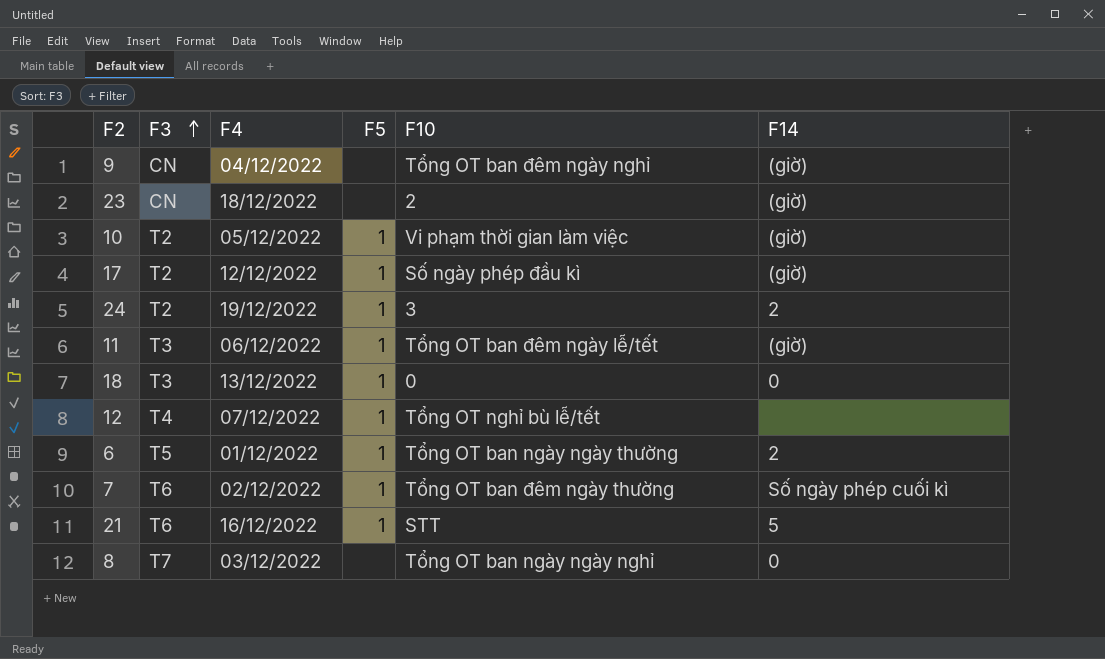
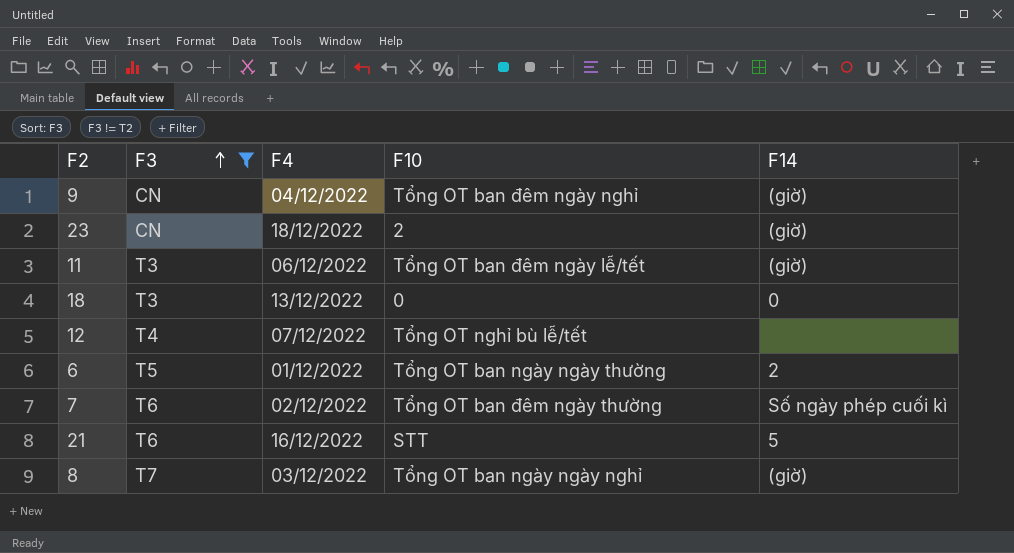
filter: none -> F3 != T2
column F5 | position: 4 -> none
8 | F14: 0 -> (giờ)

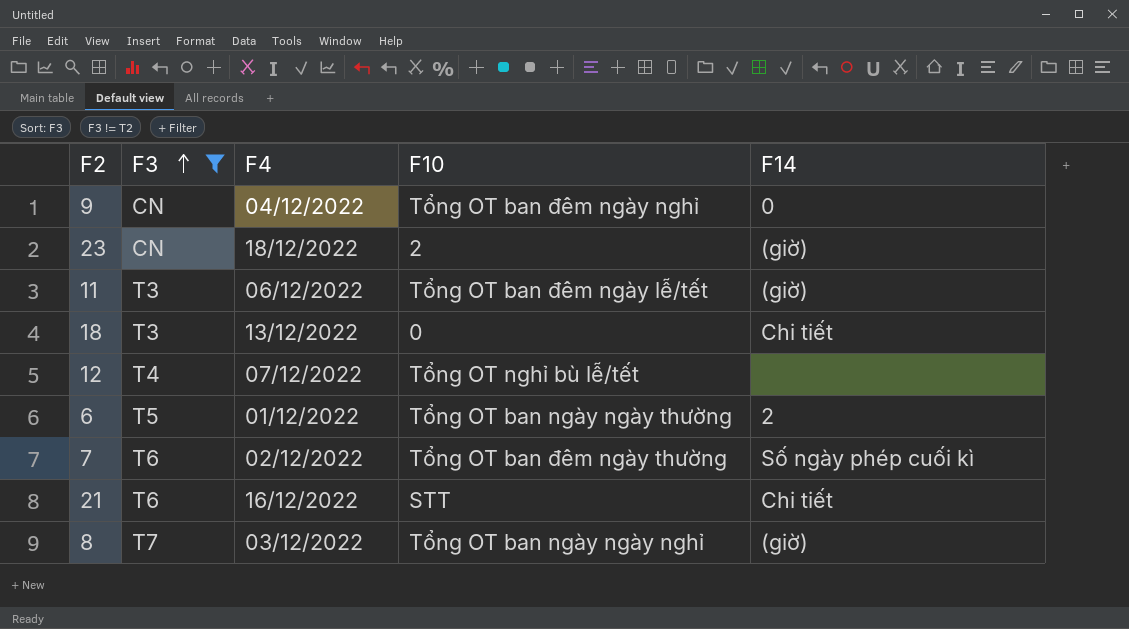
9 | F14: (giờ) -> 0
18 | F14: 0 -> Chi tiết
21 | F14: 5 -> Chi tiết

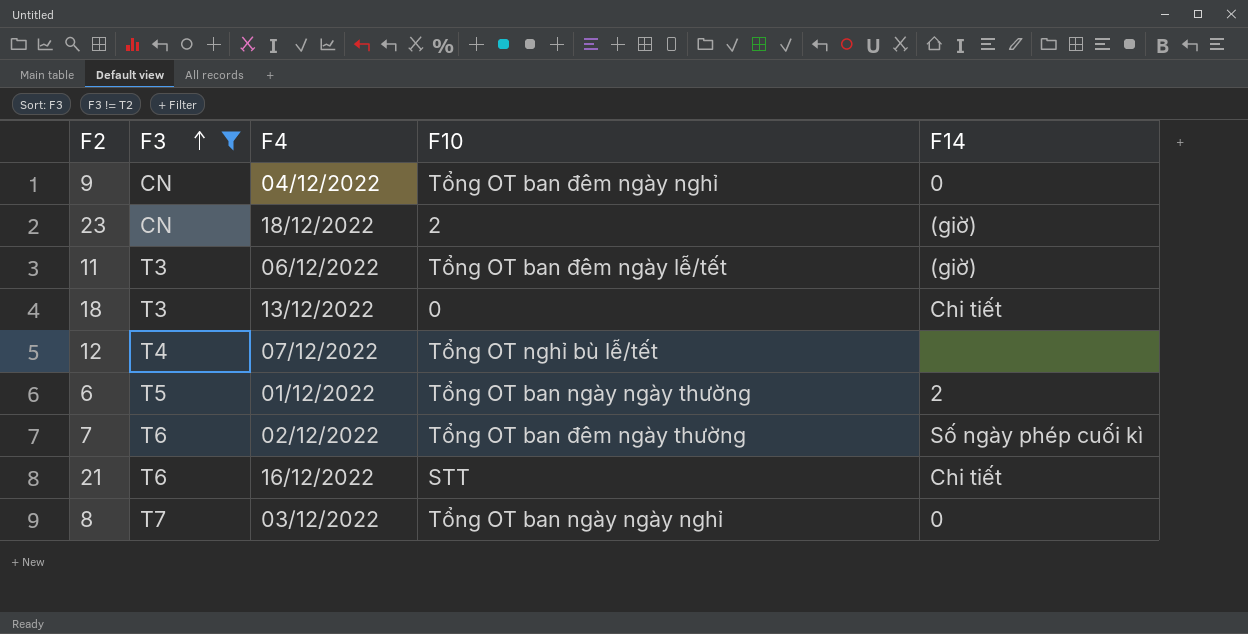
8 | F14: (giờ) -> 0

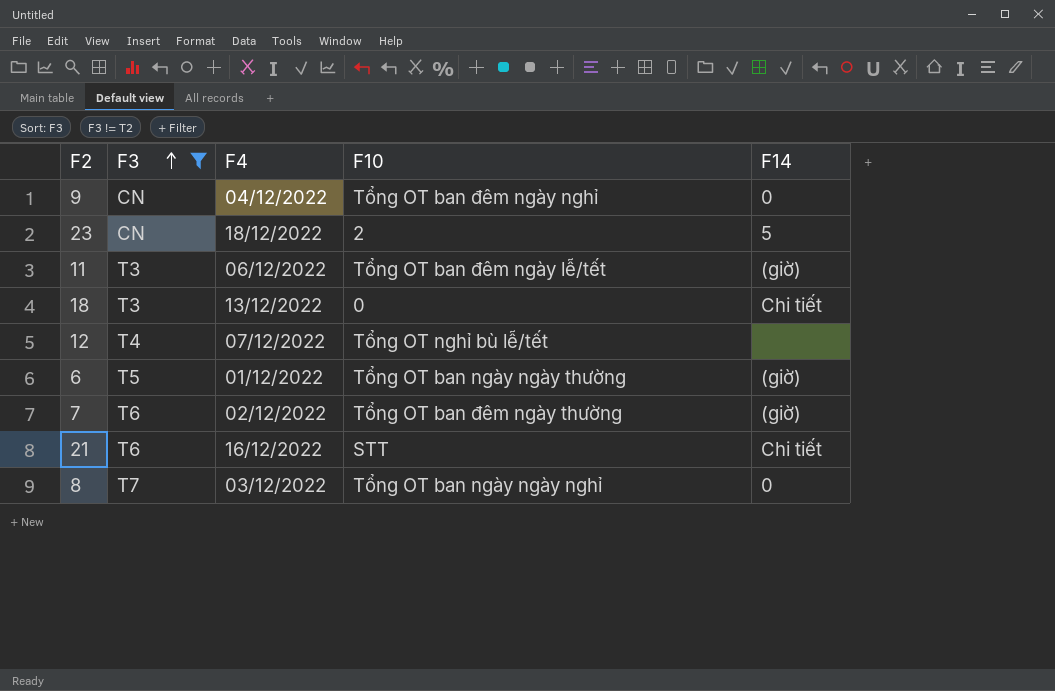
23 | F14: (giờ) -> 5
6 | F14: 2 -> (giờ)
7 | F14: Số ngày phép cuối kì -> (giờ)

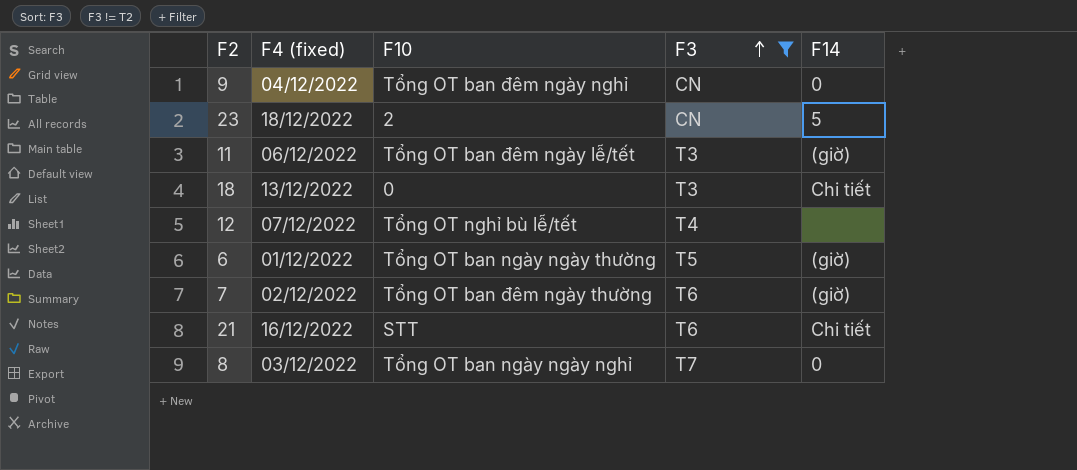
column name: F4 -> F4 (fixed)
column F3 | position: 2 -> 4

